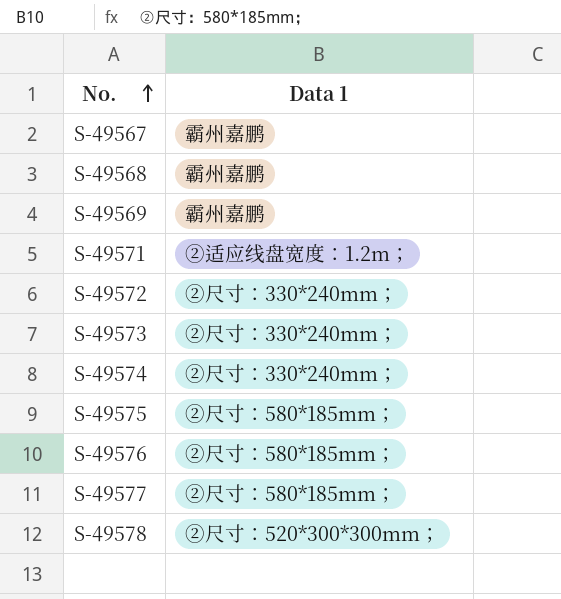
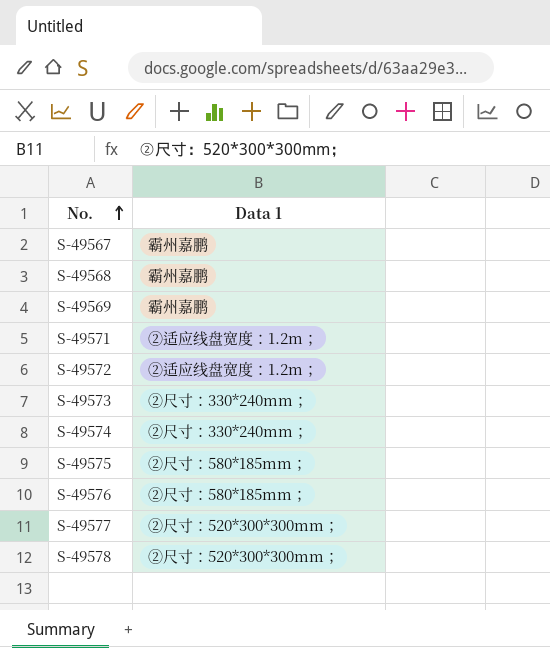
S-49572 | Data 1: ②尺寸：330*240mm； -> ②适应线盘宽度：1.2m；
S-49577 | Data 1: ②尺寸：580*185mm； -> ②尺寸：520*300*300mm；

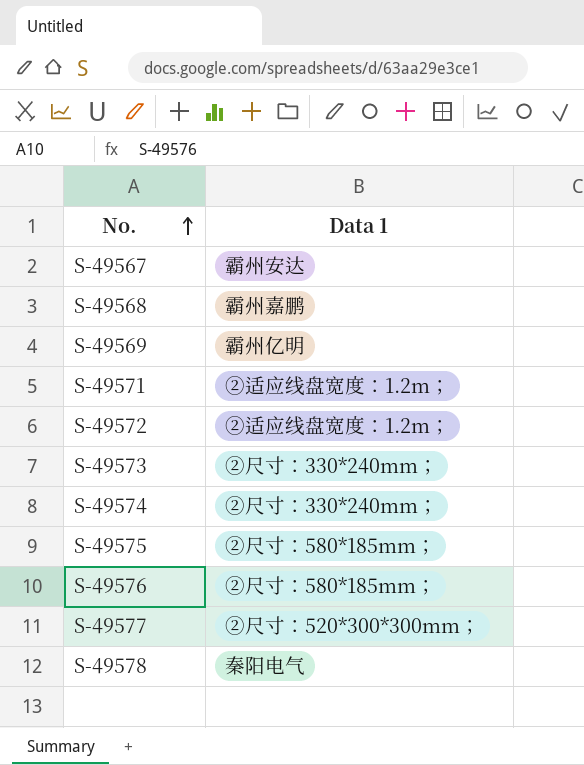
S-49567 | Data 1: 霸州嘉鹏 -> 霸州安达
S-49569 | Data 1: 霸州嘉鹏 -> 霸州亿明
S-49578 | Data 1: ②尺寸：520*300*300mm； -> 秦阳电气

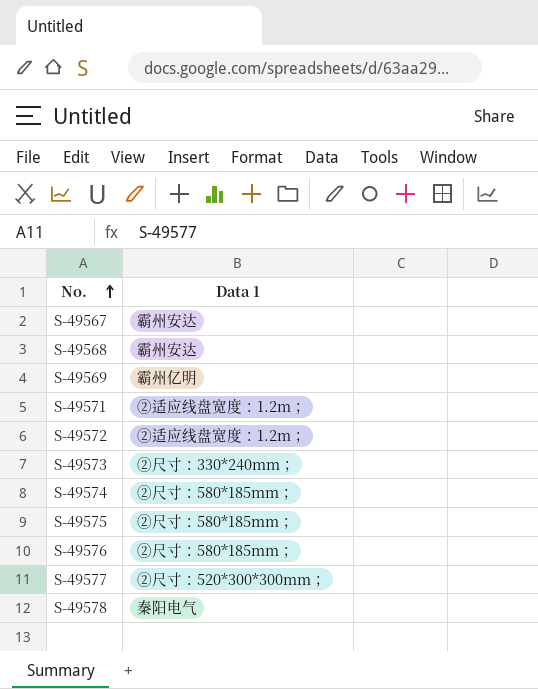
S-49568 | Data 1: 霸州嘉鹏 -> 霸州安达
S-49574 | Data 1: ②尺寸：330*240mm； -> ②尺寸：580*185mm；

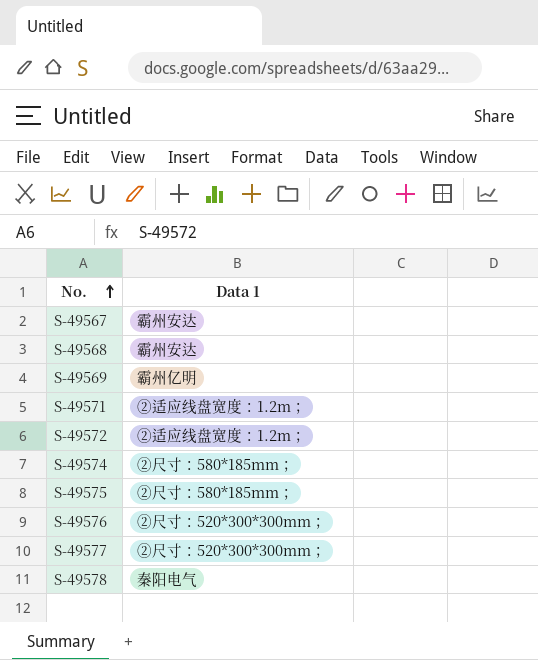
row S-49573: ②尺寸：330*240mm； -> none
S-49576 | Data 1: ②尺寸：580*185mm； -> ②尺寸：520*300*300mm；

